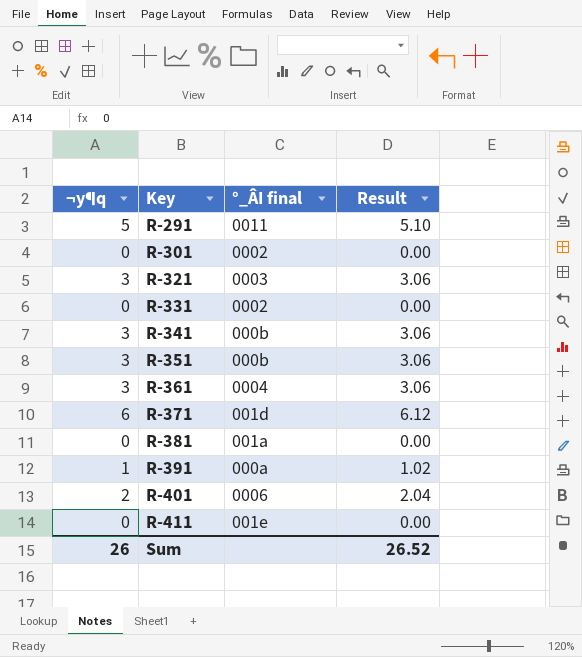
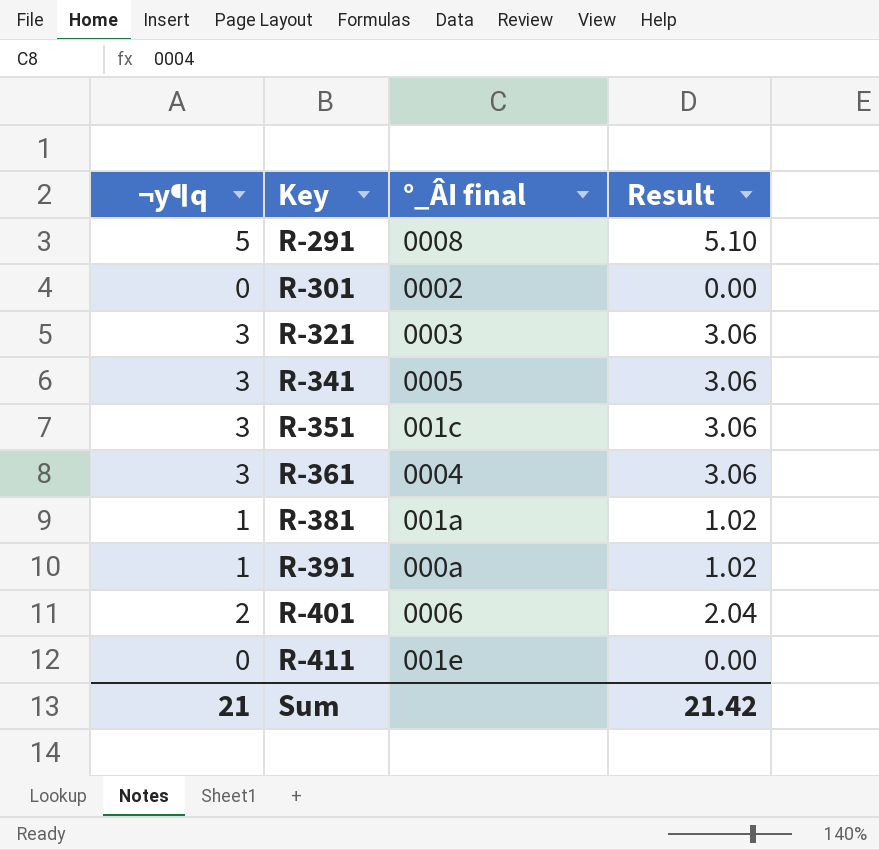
row R-331: 0 | 0002 | 0.00 -> none
row R-371: 6 | 001d | 6.12 -> none
R-291 | °_ÂI final: 0011 -> 0008
R-341 | °_ÂI final: 000b -> 0005
R-351 | °_ÂI final: 000b -> 001c
R-381 | ¬y¶q: 0 -> 1
R-381 | Result: 0.00 -> 1.02
Sum | ¬y¶q: 26 -> 21
Sum | Result: 26.52 -> 21.42

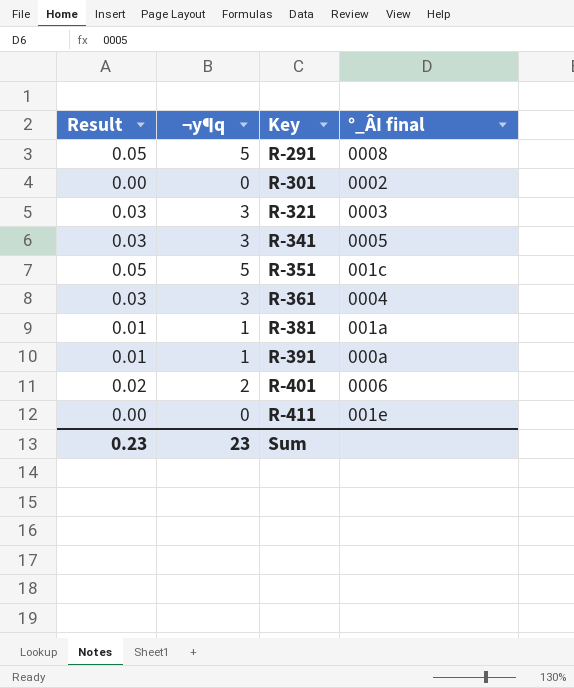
column Result | formula: [¬y¶q] * 1.02 -> [¬y¶q] * 0.01
column Result | position: 4 -> 1
R-351 | ¬y¶q: 3 -> 5
Sum | Result: 21.42 -> 0.23
Sum | ¬y¶q: 21 -> 23

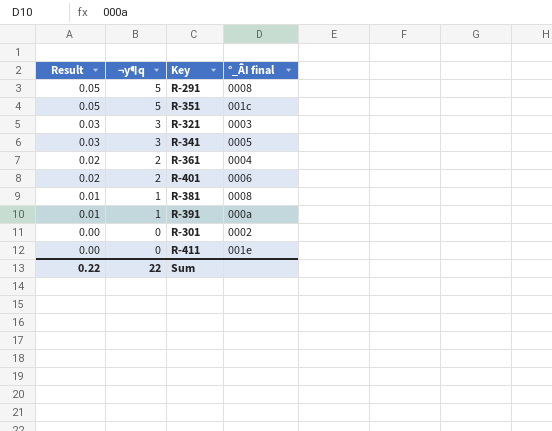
row order: Key ascending -> Result descending
R-361 | Result: 0.03 -> 0.02
R-361 | ¬y¶q: 3 -> 2
R-381 | °_ÂI final: 001a -> 0008
Sum | Result: 0.23 -> 0.22
Sum | ¬y¶q: 23 -> 22

